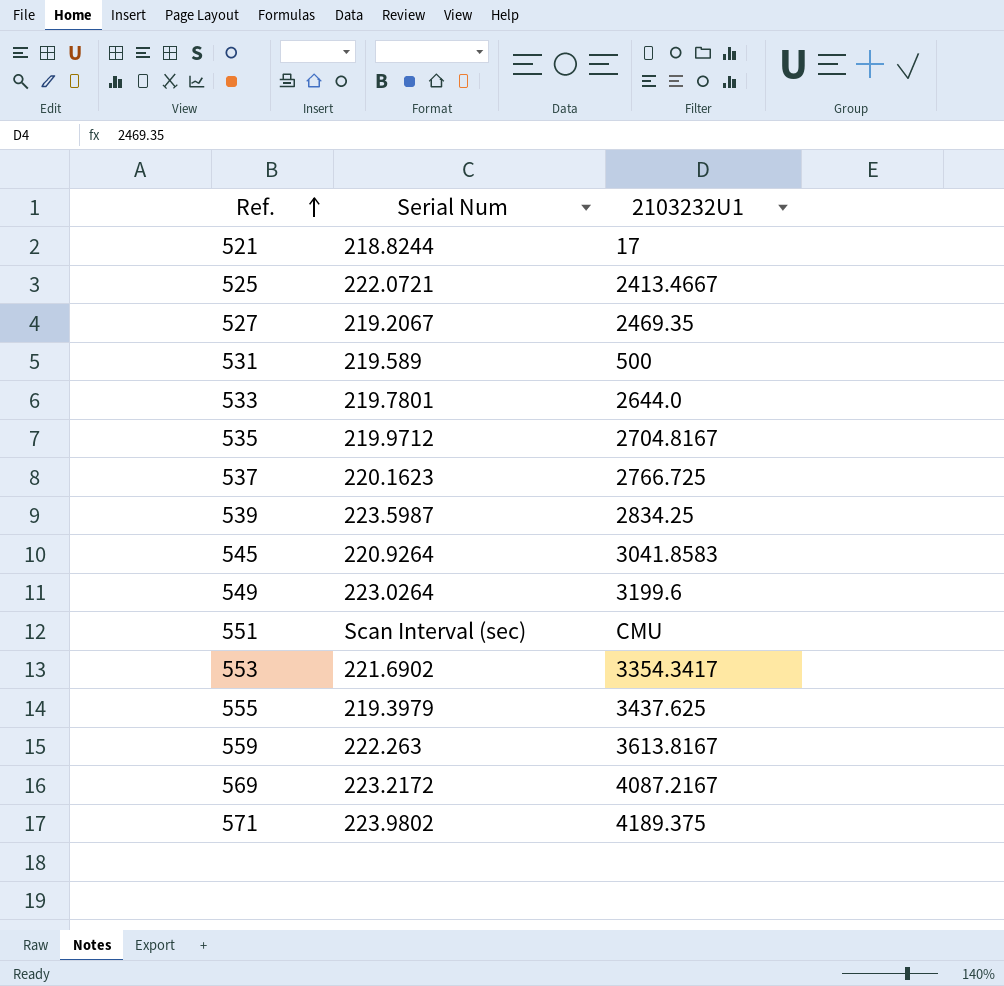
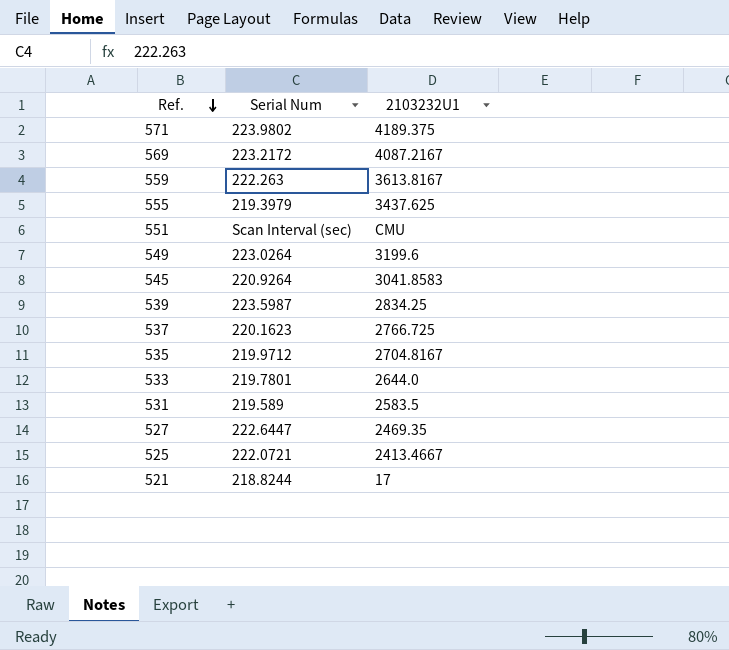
row order: Ref. ascending -> Ref. descending
row 553: 221.6902 | 3354.3417 -> none
531 | 2103232U1: 500 -> 2583.5
527 | Serial Num: 219.2067 -> 222.6447

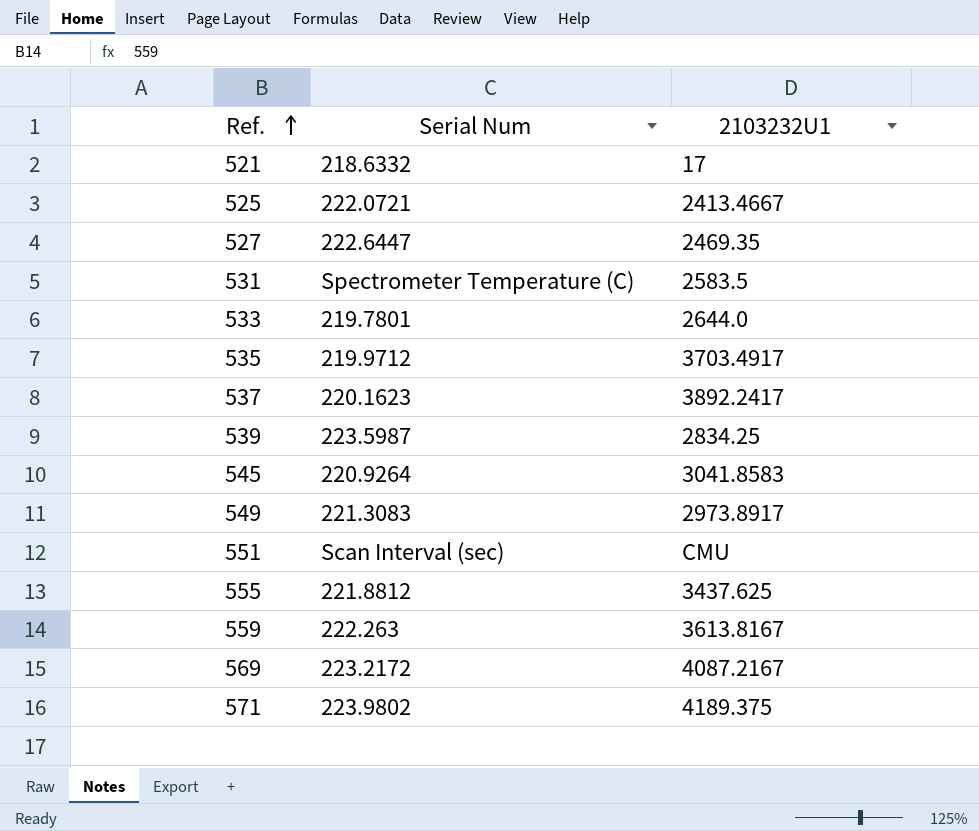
row order: Ref. descending -> Ref. ascending
521 | Serial Num: 218.8244 -> 218.6332
531 | Serial Num: 219.589 -> Spectrometer Temperature (C)
535 | 2103232U1: 2704.8167 -> 3703.4917
537 | 2103232U1: 2766.725 -> 3892.2417
549 | Serial Num: 223.0264 -> 221.3083
549 | 2103232U1: 3199.6 -> 2973.8917
555 | Serial Num: 219.3979 -> 221.8812

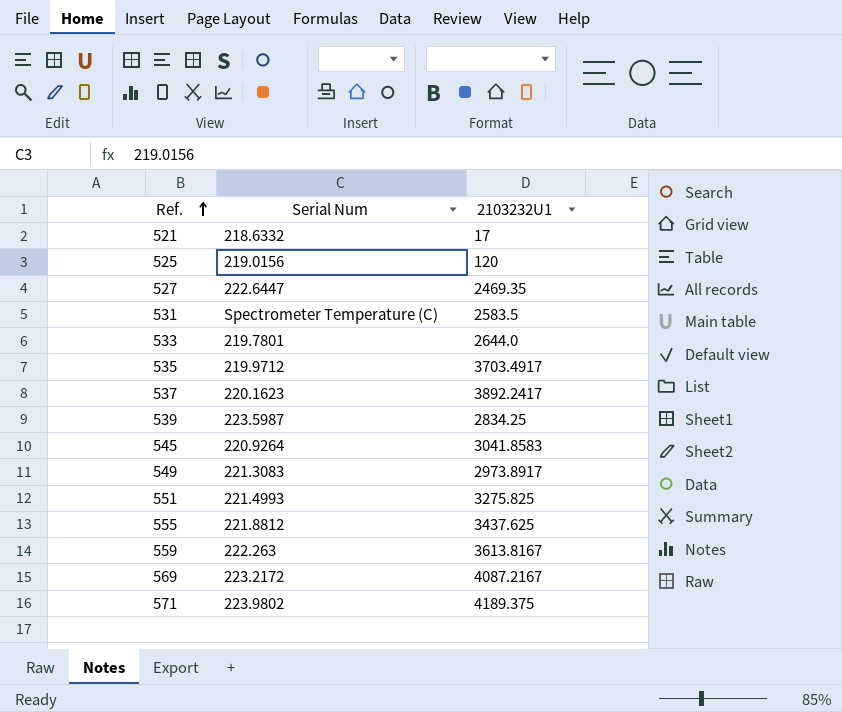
525 | Serial Num: 222.0721 -> 219.0156
525 | 2103232U1: 2413.4667 -> 120
551 | Serial Num: Scan Interval (sec) -> 221.4993
551 | 2103232U1: CMU -> 3275.825

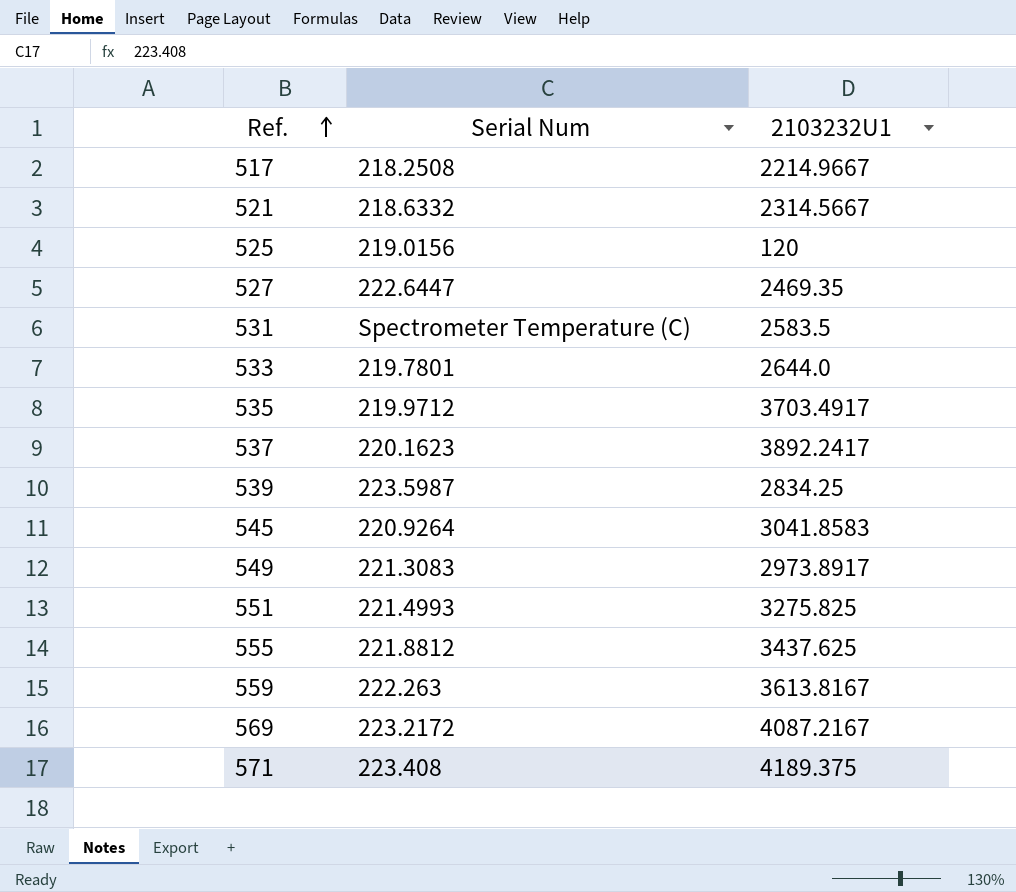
row 517: none -> 218.2508 | 2214.9667
521 | 2103232U1: 17 -> 2314.5667
571 | Serial Num: 223.9802 -> 223.408

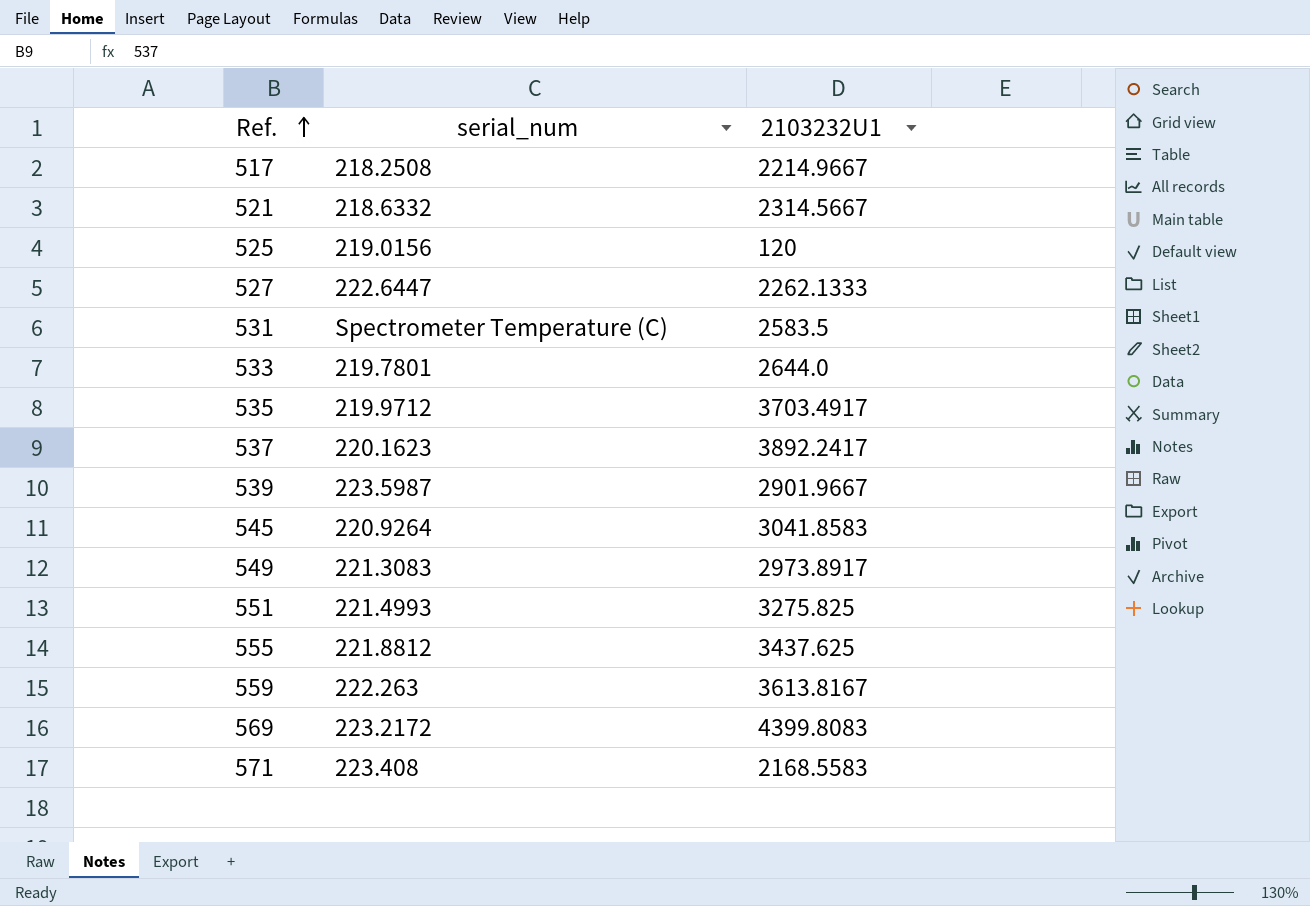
column name: Serial Num -> serial_num
527 | 2103232U1: 2469.35 -> 2262.1333
539 | 2103232U1: 2834.25 -> 2901.9667
569 | 2103232U1: 4087.2167 -> 4399.8083
571 | 2103232U1: 4189.375 -> 2168.5583

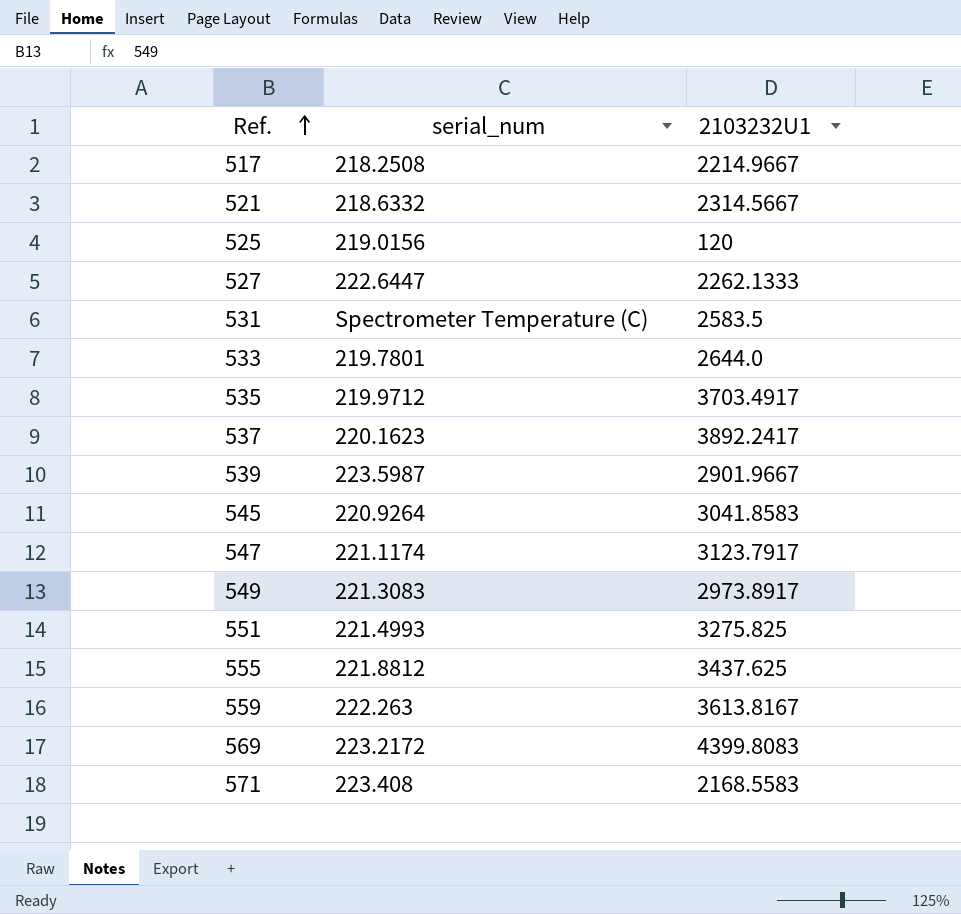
row 547: none -> 221.1174 | 3123.7917

